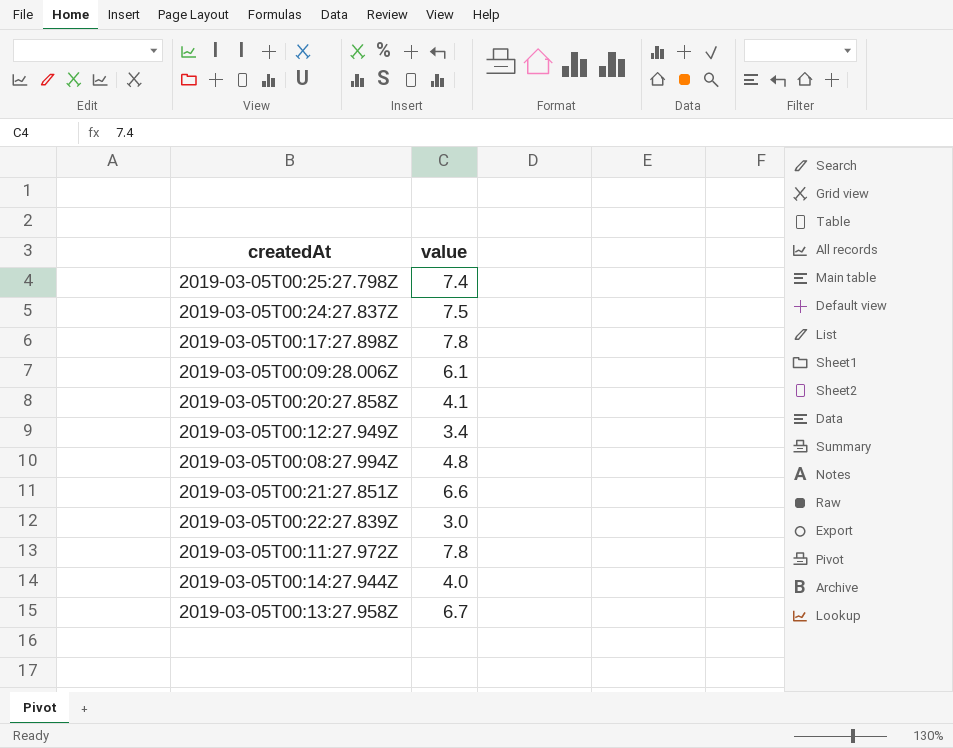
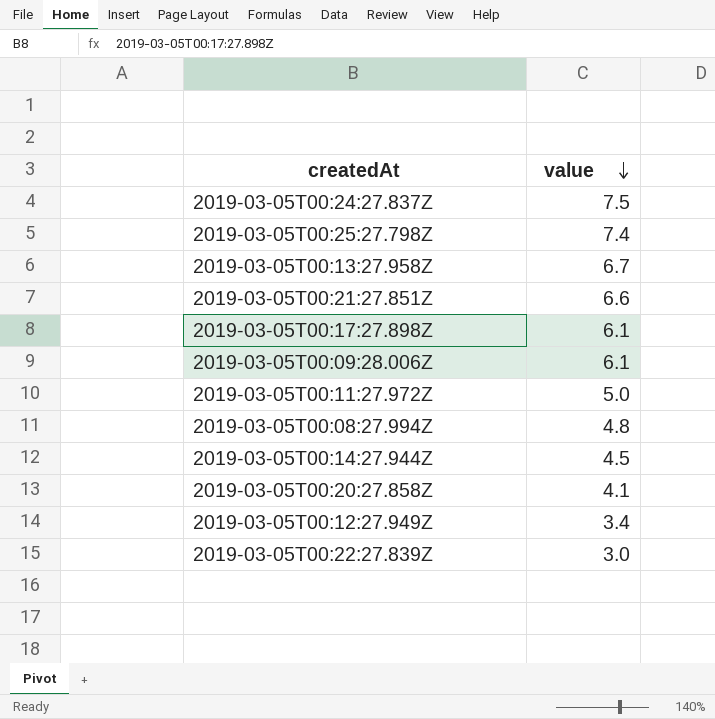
row order: none -> value descending
2019-03-05T00:17:27.898Z | value: 7.8 -> 6.1
2019-03-05T00:11:27.972Z | value: 7.8 -> 5.0
2019-03-05T00:14:27.944Z | value: 4.0 -> 4.5

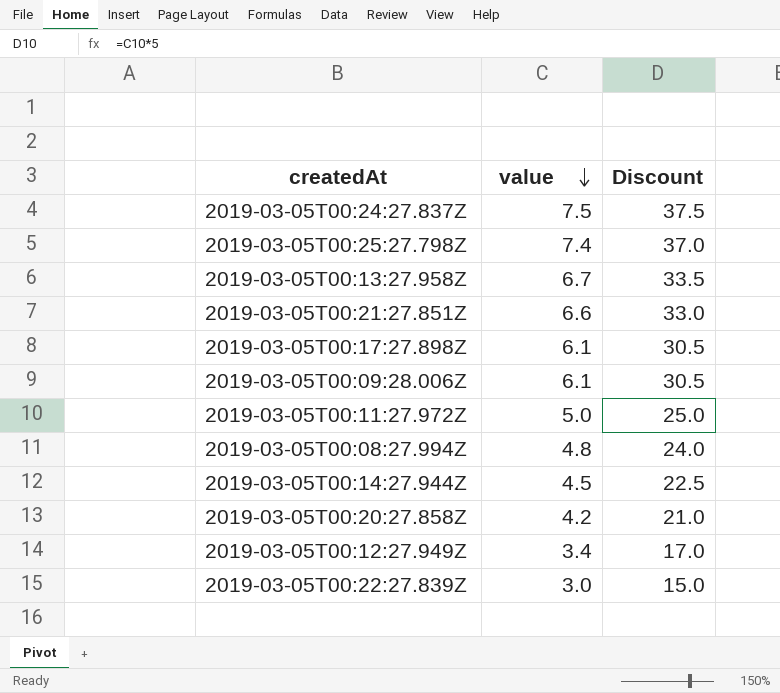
column Discount | formula: none -> [value] * 5
2019-03-05T00:20:27.858Z | value: 4.1 -> 4.2

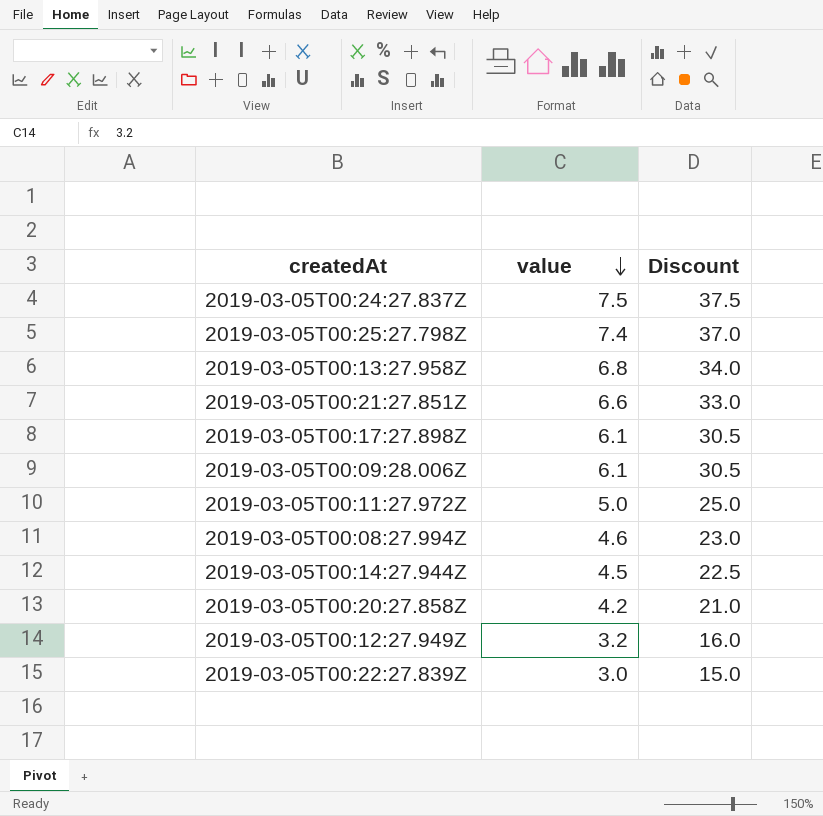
2019-03-05T00:13:27.958Z | value: 6.7 -> 6.8
2019-03-05T00:13:27.958Z | Discount: 33.5 -> 34.0
2019-03-05T00:08:27.994Z | value: 4.8 -> 4.6
2019-03-05T00:08:27.994Z | Discount: 24.0 -> 23.0
2019-03-05T00:12:27.949Z | value: 3.4 -> 3.2
2019-03-05T00:12:27.949Z | Discount: 17.0 -> 16.0

